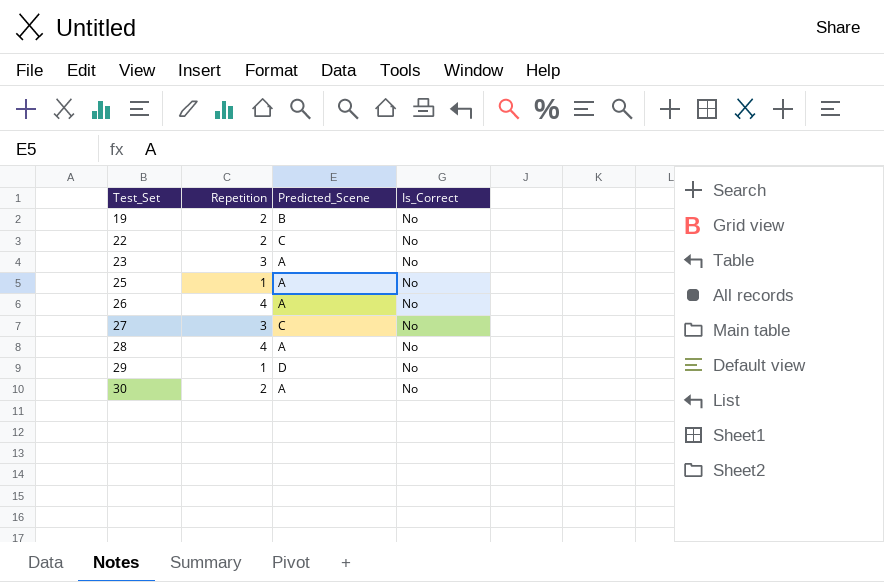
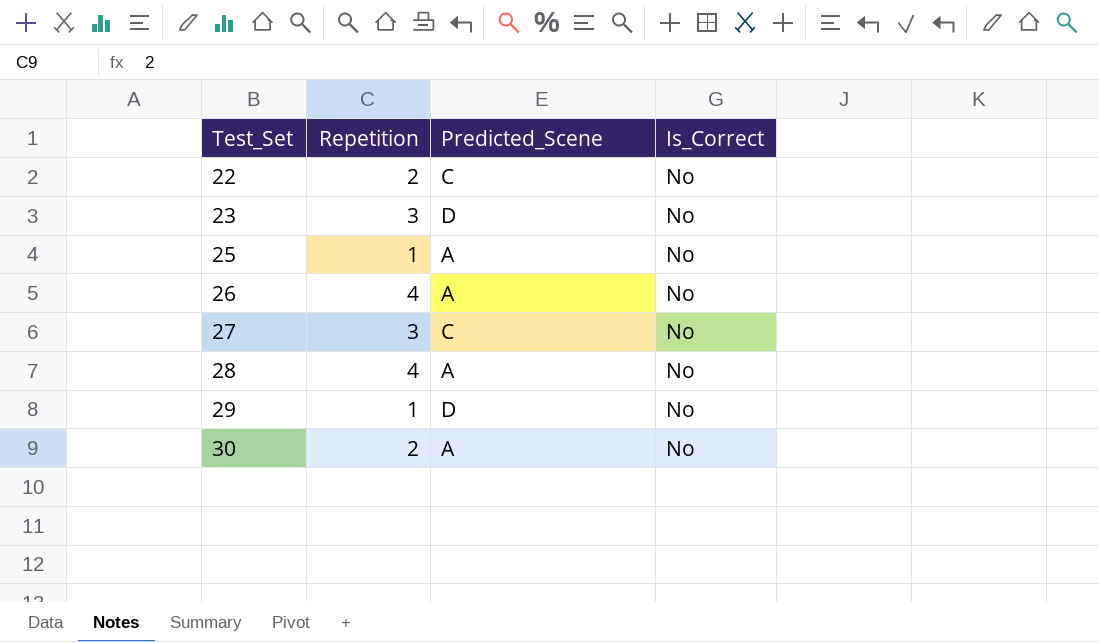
row 19: 2 | B | No -> none
23 | Predicted_Scene: A -> D

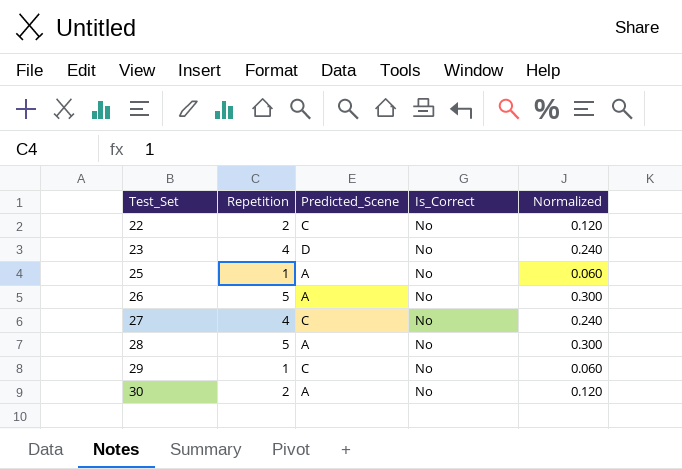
column Normalized | formula: none -> [Repetition] * 0.06
23 | Repetition: 3 -> 4
26 | Repetition: 4 -> 5
27 | Repetition: 3 -> 4
28 | Repetition: 4 -> 5
29 | Predicted_Scene: D -> C

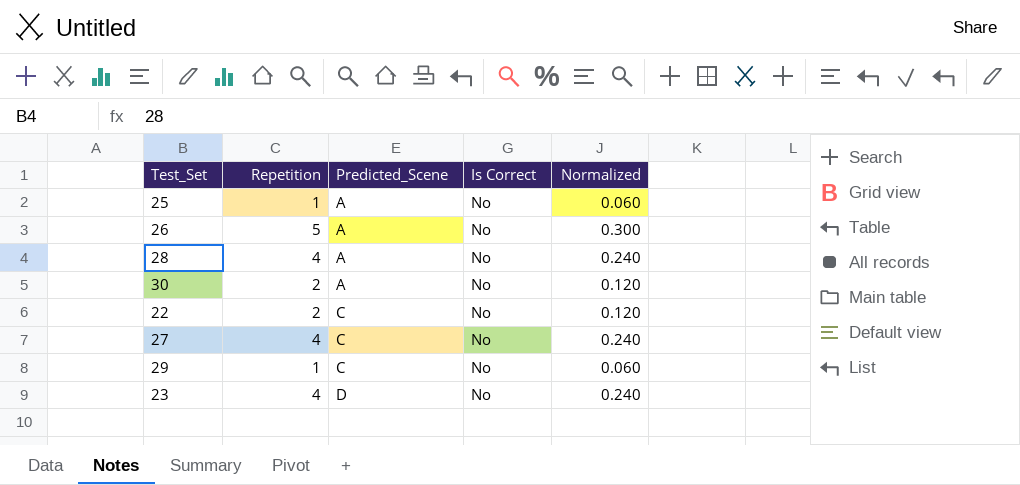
row order: Test_Set ascending -> Predicted_Scene ascending
column name: Is_Correct -> Is Correct
28 | Repetition: 5 -> 4
28 | Normalized: 0.300 -> 0.240

